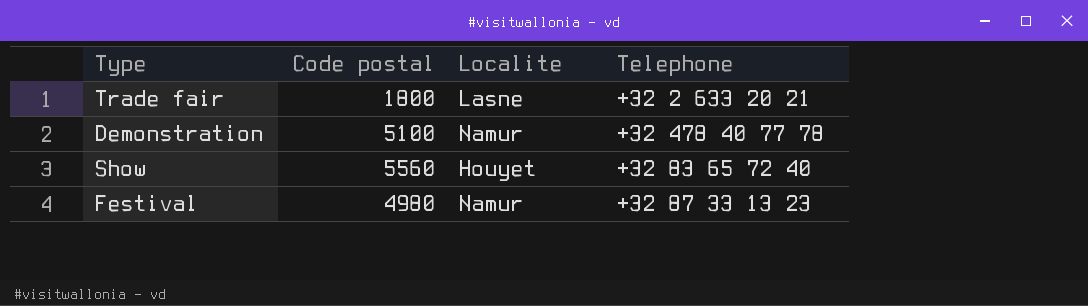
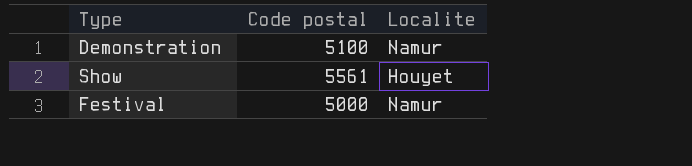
column Telephone | position: 4 -> none
row Trade fair: 1800 | Lasne | +32 2 633 20 21 -> none
Show | Code postal: 5560 -> 5561
Festival | Code postal: 4980 -> 5000

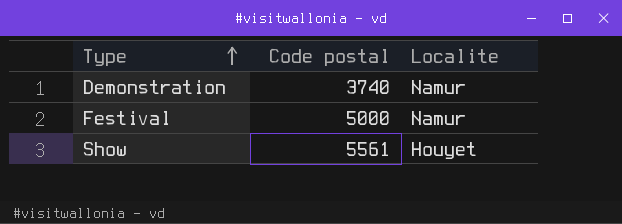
row order: none -> Type ascending
Demonstration | Code postal: 5100 -> 3740

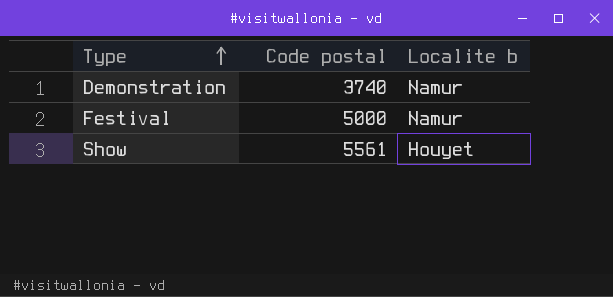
column name: Localite -> Localite b

